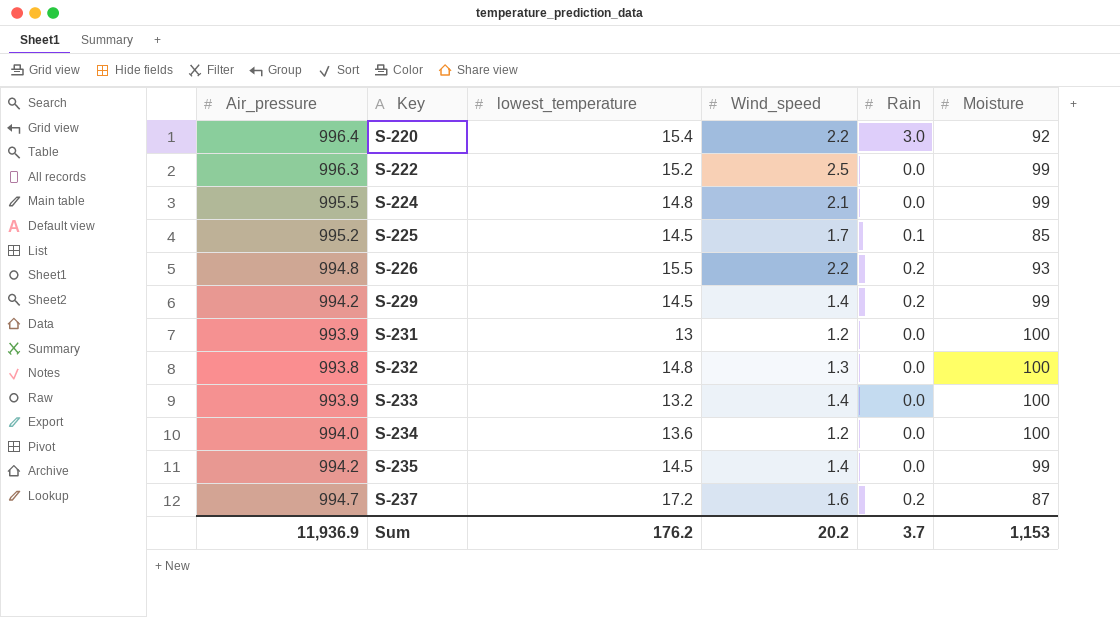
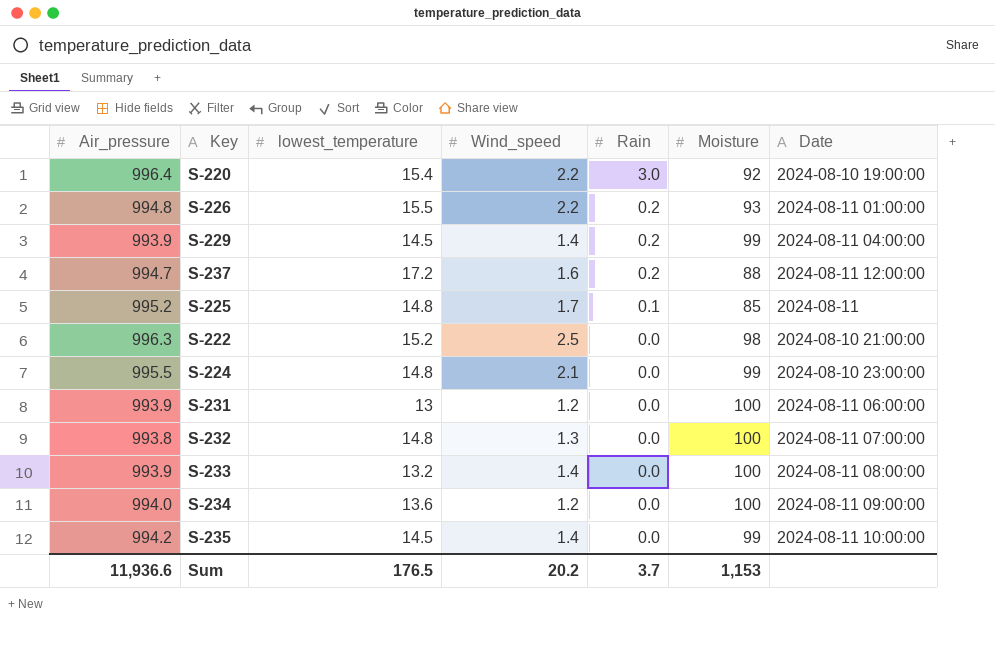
row order: Key ascending -> Rain descending
column Date | position: none -> 7
S-229 | Air_pressure: 994.2 -> 993.9
S-237 | Moisture: 87 -> 88
S-225 | lowest_temperature: 14.5 -> 14.8
S-222 | Moisture: 99 -> 98
Sum | Air_pressure: 11,936.9 -> 11,936.6
Sum | lowest_temperature: 176.2 -> 176.5

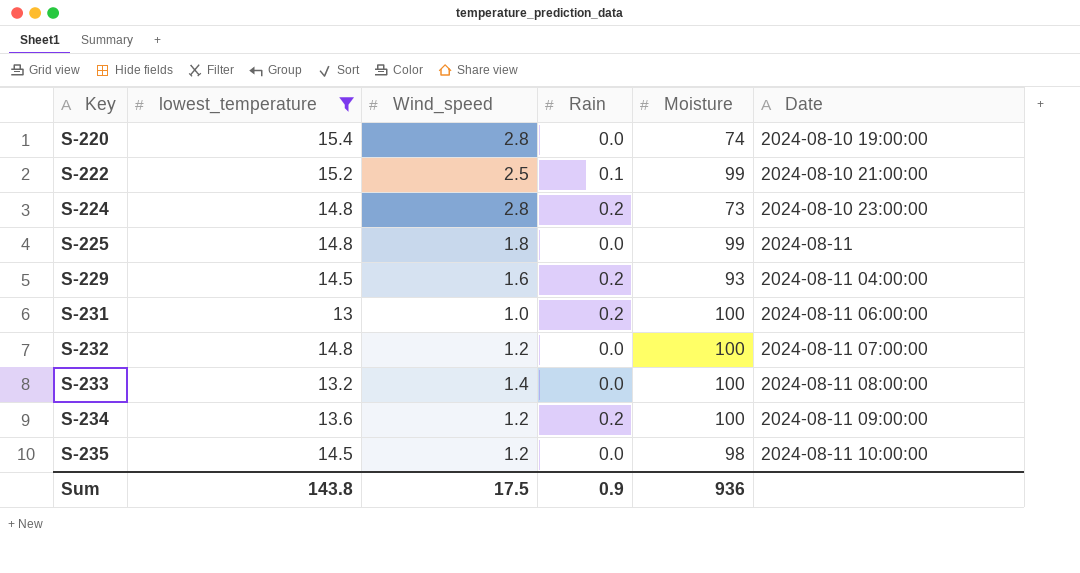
filter: none -> lowest_temperature <= 15.4
row order: Rain descending -> Key ascending
column Air_pressure | position: 1 -> none
S-220 | Wind_speed: 2.2 -> 2.8
S-220 | Rain: 3.0 -> 0.0
S-220 | Moisture: 92 -> 74
S-222 | Rain: 0.0 -> 0.1
S-222 | Moisture: 98 -> 99
S-224 | Wind_speed: 2.1 -> 2.8
S-224 | Rain: 0.0 -> 0.2
S-224 | Moisture: 99 -> 73
S-225 | Wind_speed: 1.7 -> 1.8
S-225 | Rain: 0.1 -> 0.0
S-225 | Moisture: 85 -> 99
S-229 | Wind_speed: 1.4 -> 1.6
S-229 | Moisture: 99 -> 93
S-231 | Wind_speed: 1.2 -> 1.0
S-231 | Rain: 0.0 -> 0.2
S-232 | Wind_speed: 1.3 -> 1.2
S-234 | Rain: 0.0 -> 0.2
S-235 | Wind_speed: 1.4 -> 1.2
S-235 | Moisture: 99 -> 98
Sum | lowest_temperature: 176.5 -> 143.8
Sum | Wind_speed: 20.2 -> 17.5
Sum | Rain: 3.7 -> 0.9
Sum | Moisture: 1,153 -> 936

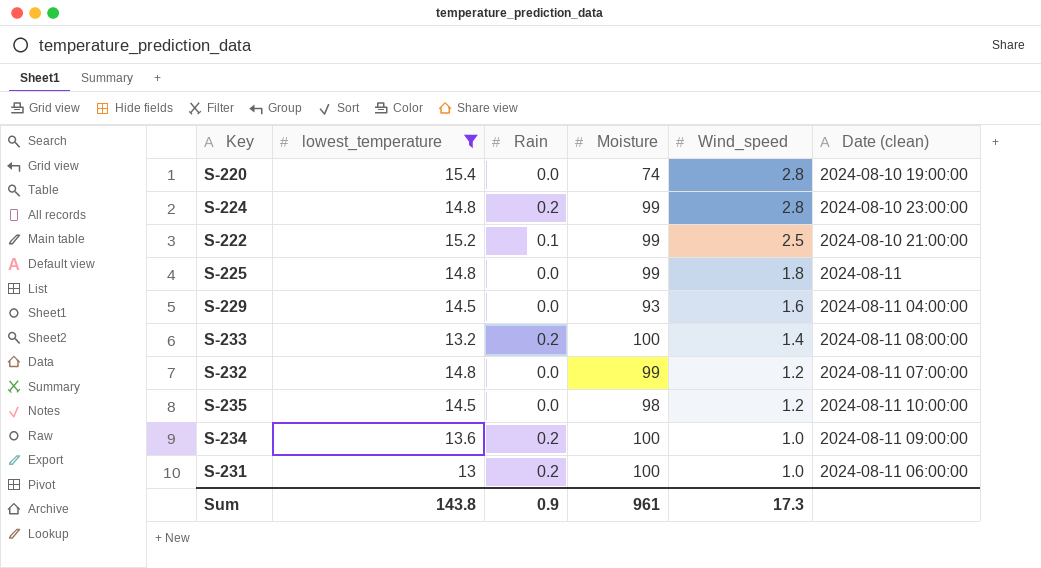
row order: Key ascending -> Wind_speed descending
column Wind_speed | position: 3 -> 5
column name: Date -> Date (clean)
S-224 | Moisture: 73 -> 99
S-229 | Rain: 0.2 -> 0.0
S-233 | Rain: 0.0 -> 0.2
S-232 | Moisture: 100 -> 99
S-234 | Wind_speed: 1.2 -> 1.0
Sum | Moisture: 936 -> 961
Sum | Wind_speed: 17.5 -> 17.3

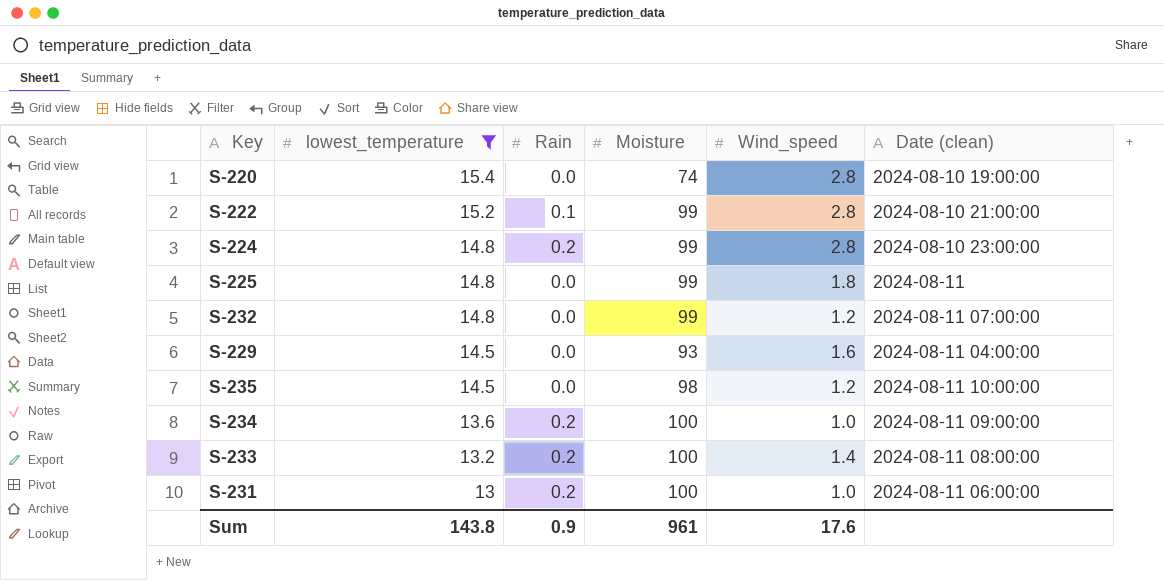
row order: Wind_speed descending -> lowest_temperature descending
S-222 | Wind_speed: 2.5 -> 2.8
Sum | Wind_speed: 17.3 -> 17.6

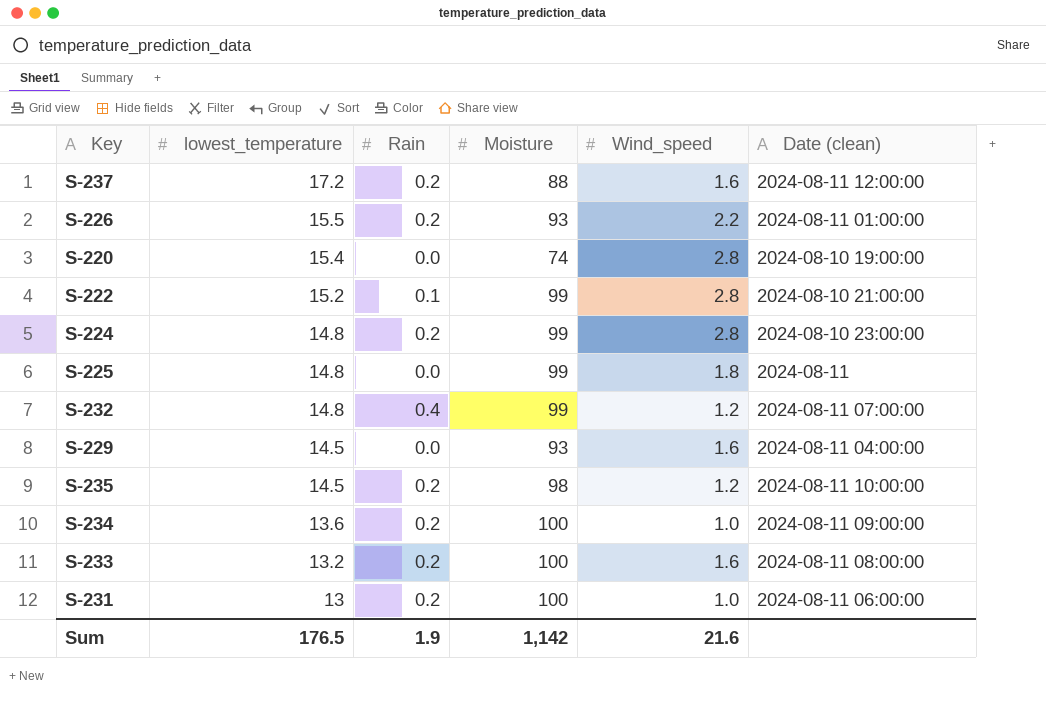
filter: lowest_temperature <= 15.4 -> none
S-232 | Rain: 0.0 -> 0.4
S-235 | Rain: 0.0 -> 0.2
S-233 | Wind_speed: 1.4 -> 1.6
Sum | lowest_temperature: 143.8 -> 176.5
Sum | Rain: 0.9 -> 1.9
Sum | Moisture: 961 -> 1,142
Sum | Wind_speed: 17.6 -> 21.6

